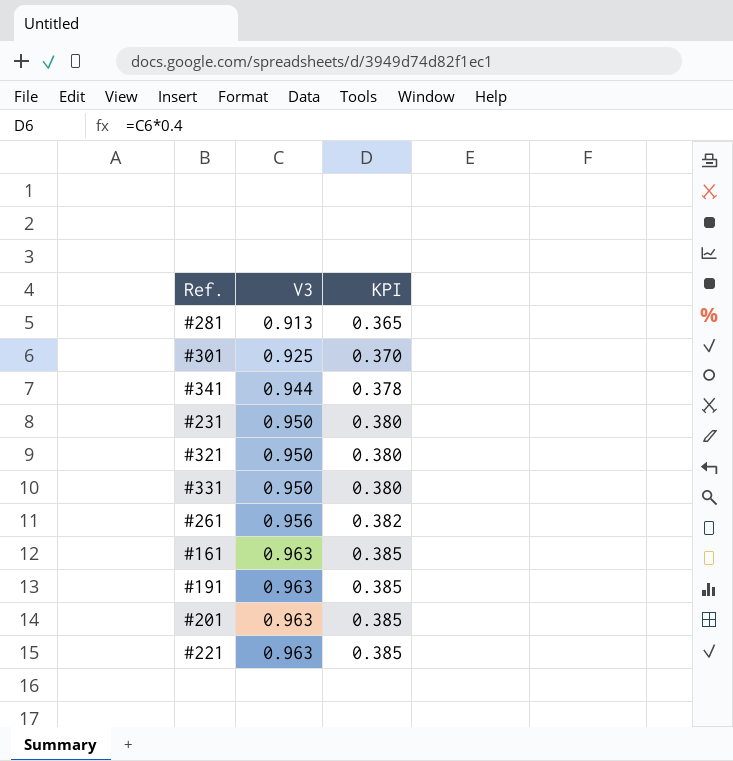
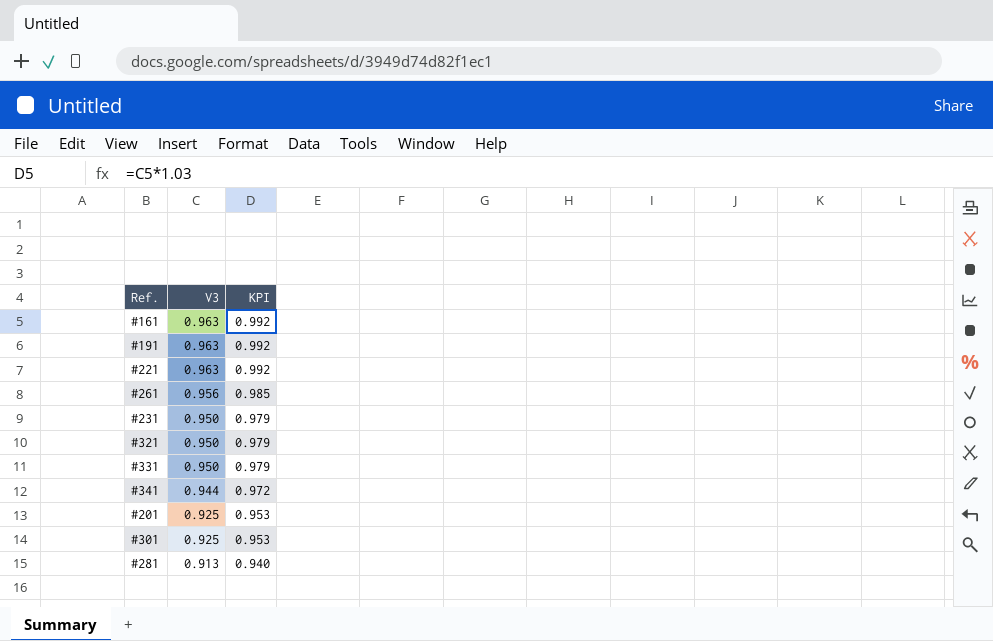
row order: V3 ascending -> V3 descending
column KPI | formula: [V3] * 0.4 -> [V3] * 1.03
#201 | V3: 0.963 -> 0.925

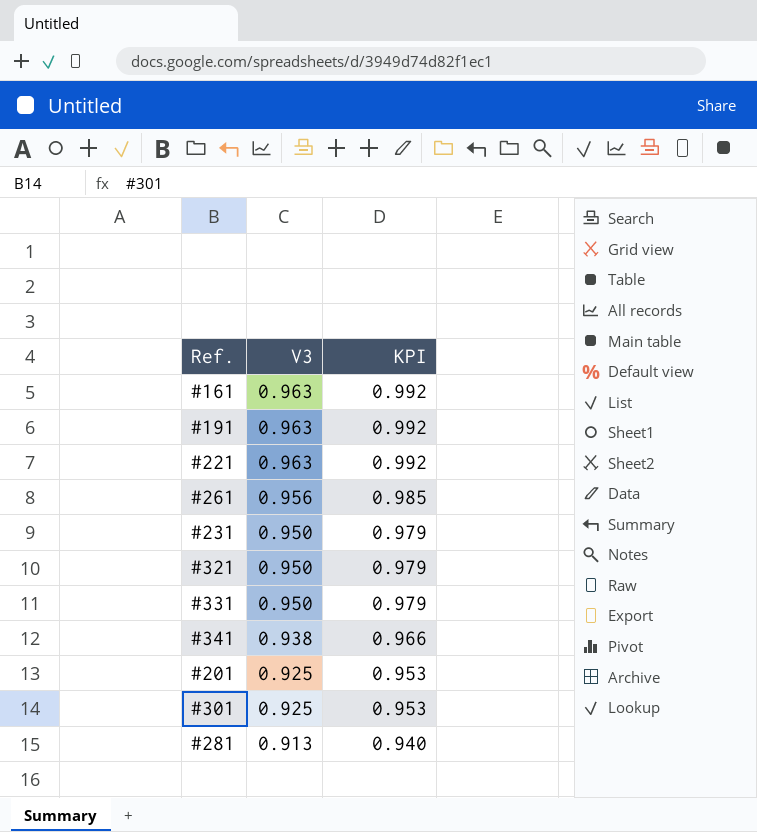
#341 | V3: 0.944 -> 0.938
#341 | KPI: 0.972 -> 0.966

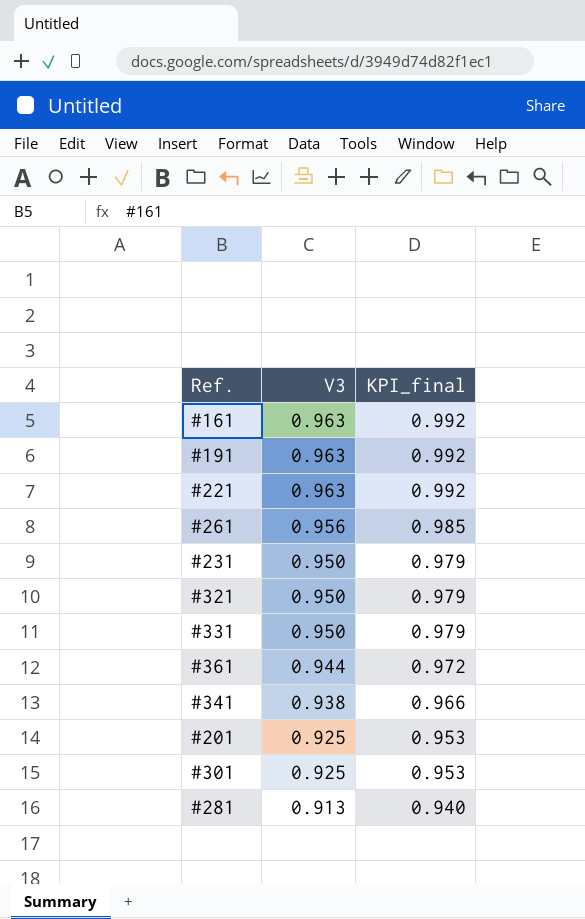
column name: KPI -> KPI_final
row #361: none -> 0.944 | 0.972

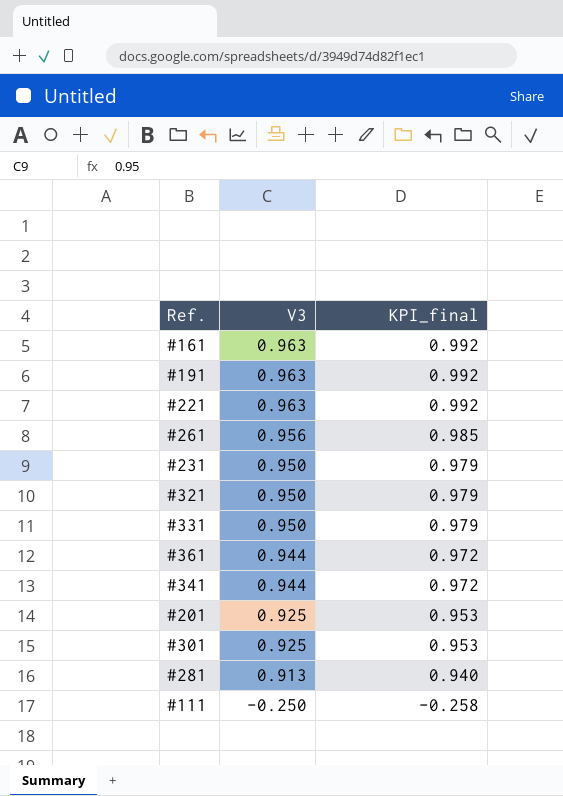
#341 | V3: 0.938 -> 0.944
#341 | KPI_final: 0.966 -> 0.972
row #111: none -> -0.250 | -0.258

